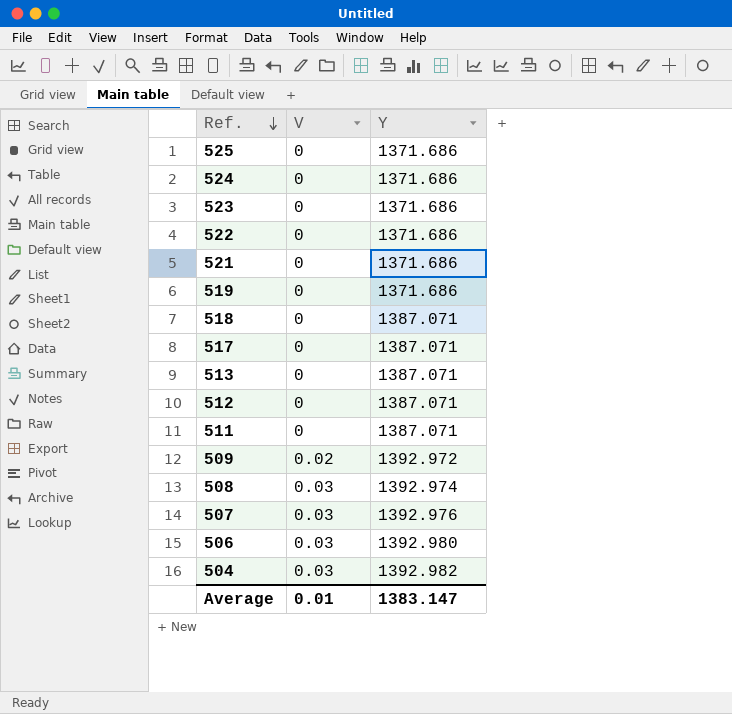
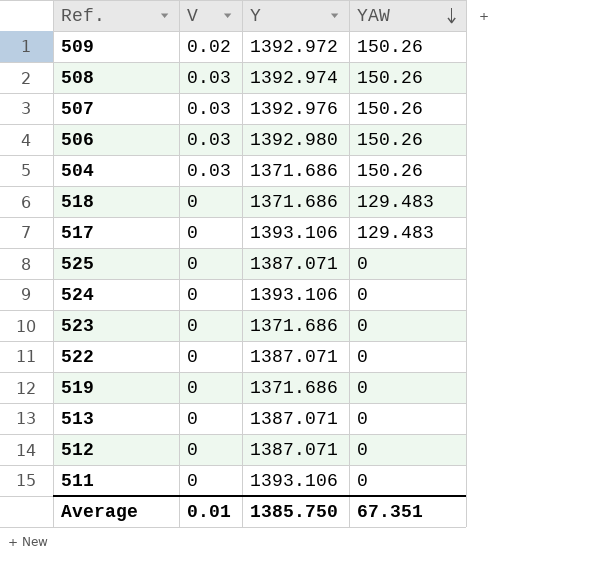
row order: Ref. descending -> YAW descending
column YAW | position: none -> 4
row 521: 0 | 1371.686 -> none
504 | Y: 1392.982 -> 1371.686
518 | Y: 1387.071 -> 1371.686
517 | Y: 1387.071 -> 1393.106
525 | Y: 1371.686 -> 1387.071
524 | Y: 1371.686 -> 1393.106
522 | Y: 1371.686 -> 1387.071
511 | Y: 1387.071 -> 1393.106
Average | Y: 1383.147 -> 1385.750

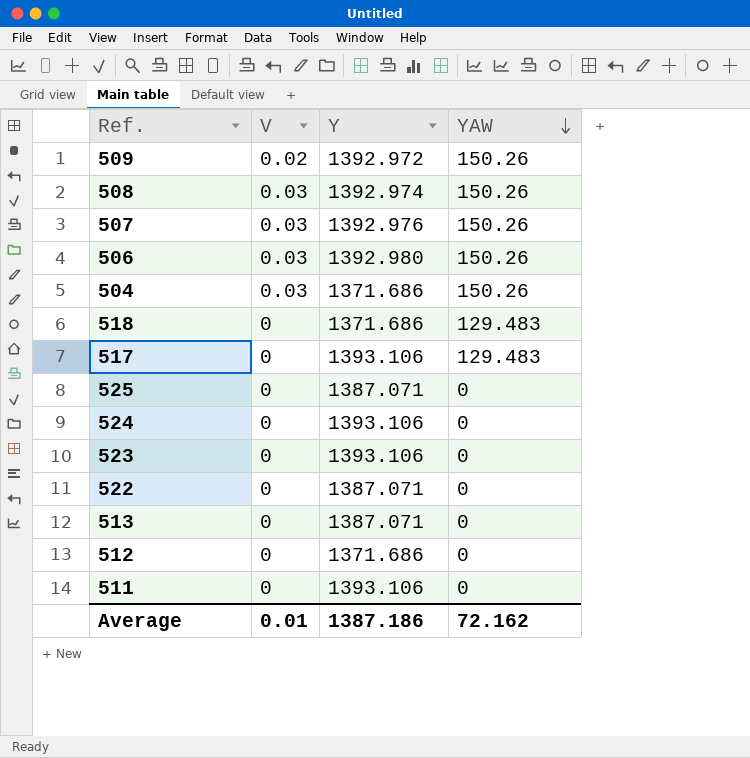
row 519: 0 | 1371.686 | 0 -> none
523 | Y: 1371.686 -> 1393.106
512 | Y: 1387.071 -> 1371.686
Average | Y: 1385.750 -> 1387.186
Average | YAW: 67.351 -> 72.162

